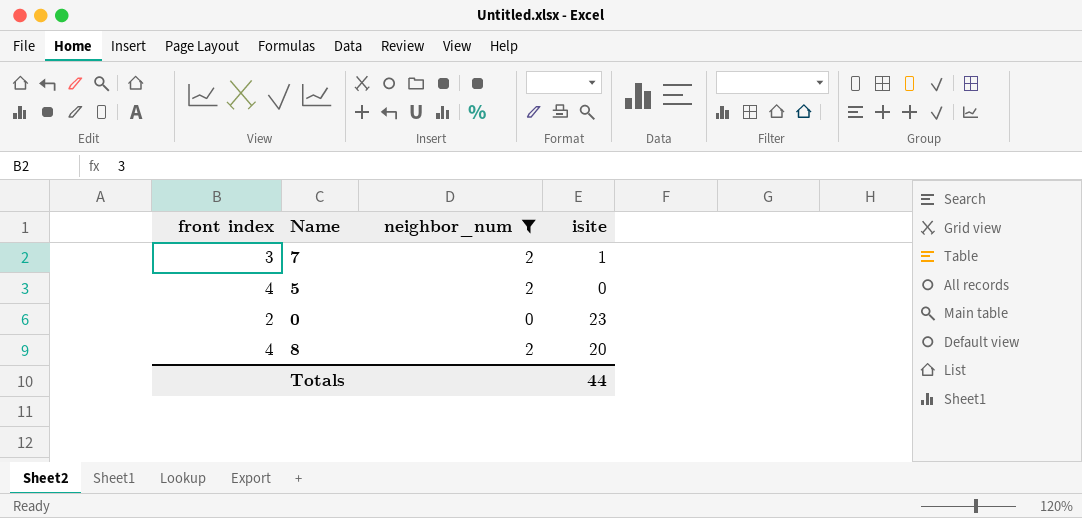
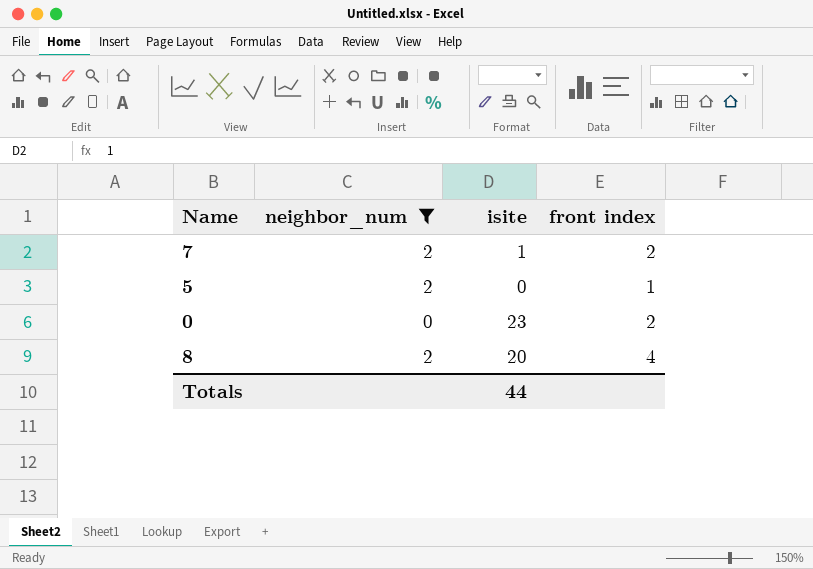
column front index | position: 1 -> 4
7 | front index: 3 -> 2
5 | front index: 4 -> 1

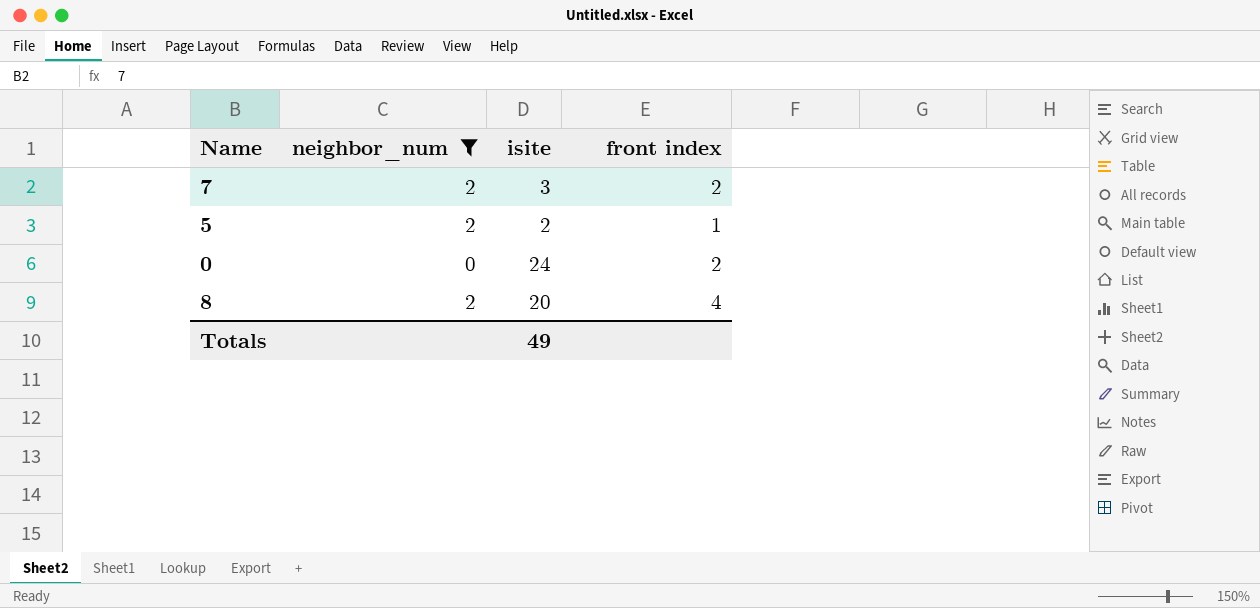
7 | isite: 1 -> 3
5 | isite: 0 -> 2
0 | isite: 23 -> 24
Totals | isite: 44 -> 49

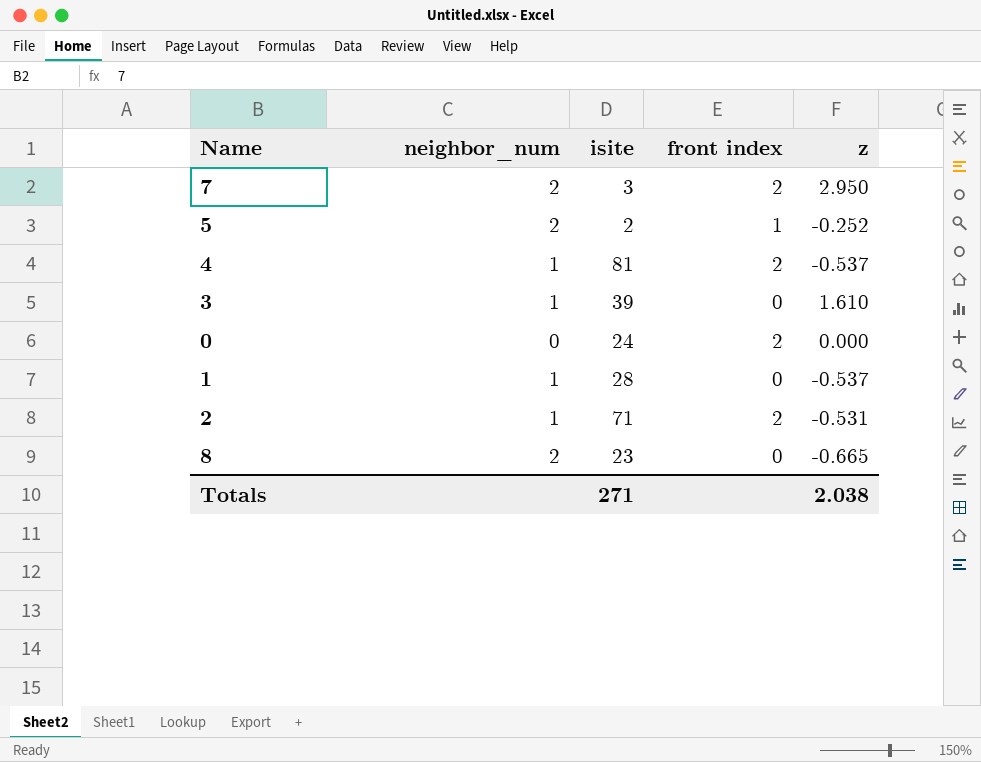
filter: neighbor_num != 1 -> none
column z | position: none -> 5
8 | isite: 20 -> 23
8 | front index: 4 -> 0
Totals | isite: 49 -> 271

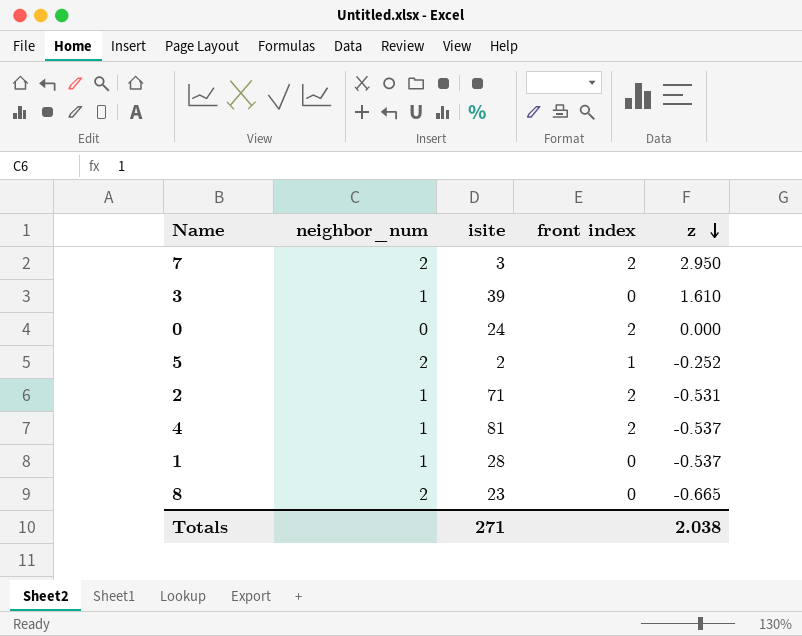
row order: none -> z descending

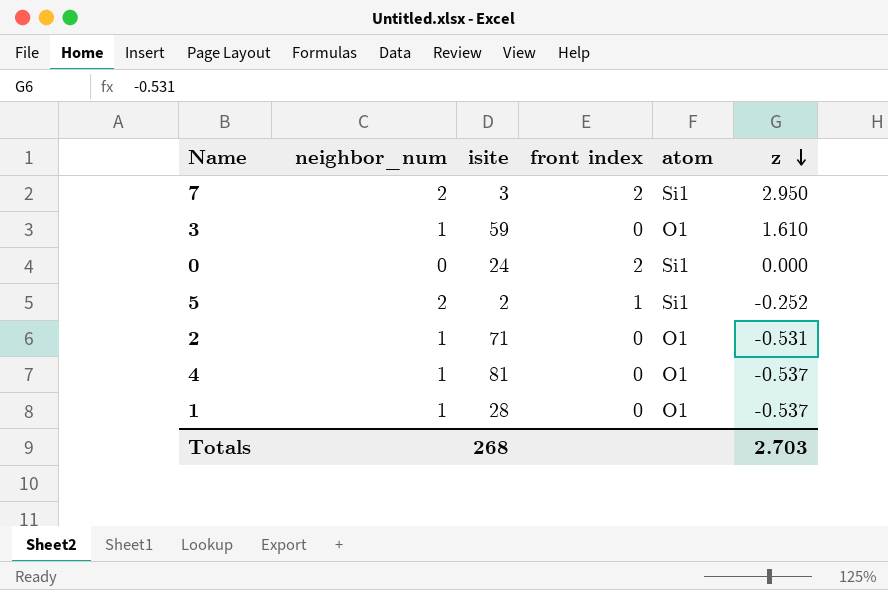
column atom | position: none -> 5
row 8: 2 | 23 | 0 | -0.665 -> none
3 | isite: 39 -> 59
2 | front index: 2 -> 0
4 | front index: 2 -> 0
Totals | isite: 271 -> 268
Totals | z: 2.038 -> 2.703

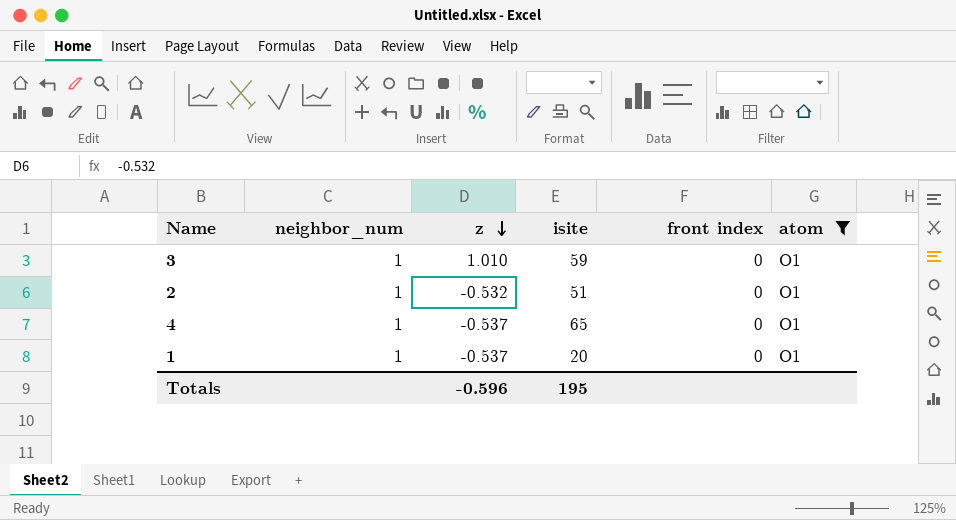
filter: none -> atom = O1
column z | position: 6 -> 3
3 | z: 1.610 -> 1.010
2 | z: -0.531 -> -0.532
2 | isite: 71 -> 51
4 | isite: 81 -> 65
1 | isite: 28 -> 20
Totals | z: 2.703 -> -0.596
Totals | isite: 268 -> 195

